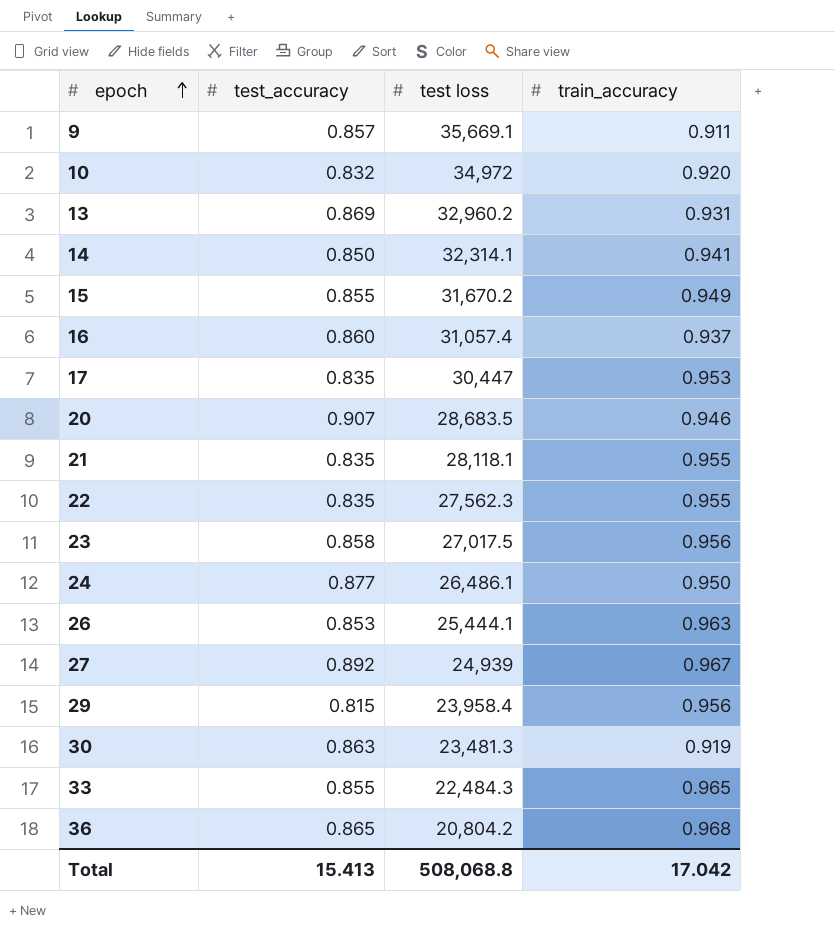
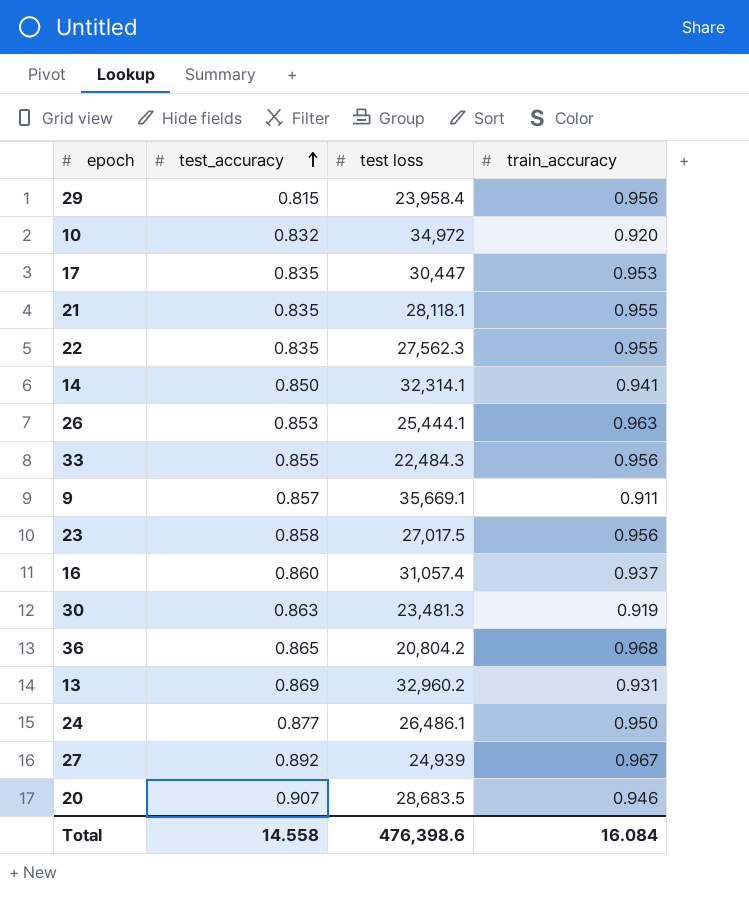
row order: epoch ascending -> test_accuracy ascending
row 15: 0.855 | 31,670.2 | 0.949 -> none
33 | train_accuracy: 0.965 -> 0.956
Total | test_accuracy: 15.413 -> 14.558
Total | test loss: 508,068.8 -> 476,398.6
Total | train_accuracy: 17.042 -> 16.084

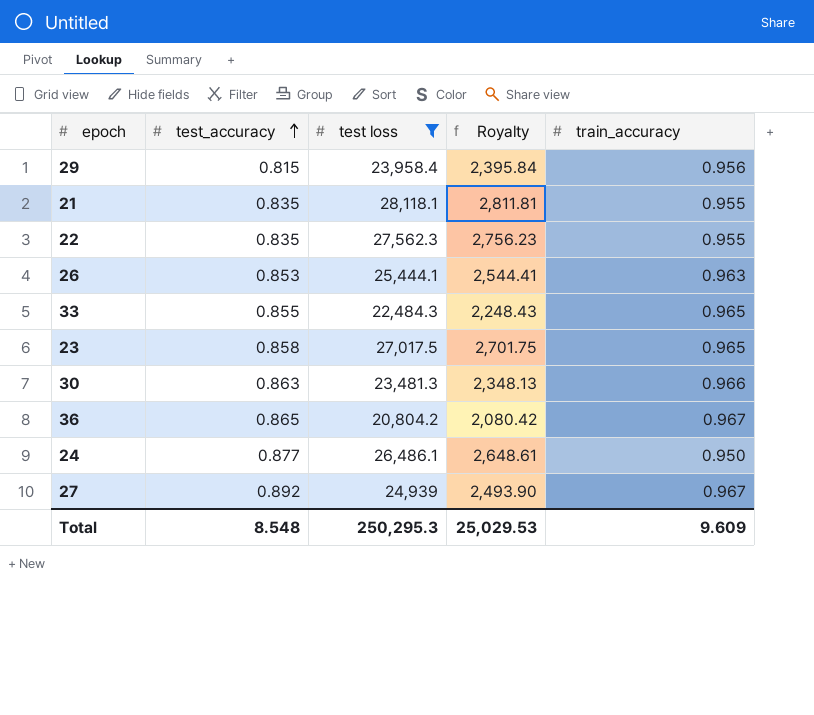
filter: none -> test loss <= 28,118.1
column Royalty | formula: none -> [test loss] * 0.1
33 | train_accuracy: 0.956 -> 0.965
23 | train_accuracy: 0.956 -> 0.965
30 | train_accuracy: 0.919 -> 0.966
36 | train_accuracy: 0.968 -> 0.967
Total | test_accuracy: 14.558 -> 8.548
Total | test loss: 476,398.6 -> 250,295.3
Total | train_accuracy: 16.084 -> 9.609

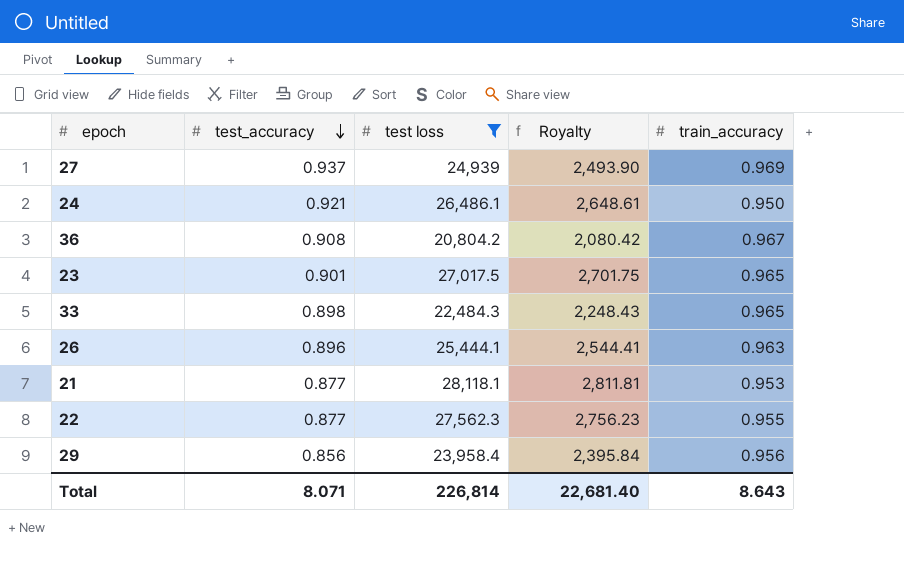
row order: test_accuracy ascending -> test_accuracy descending
row 30: 0.863 | 23,481.3 | 2,348.13 | 0.966 -> none
27 | test_accuracy: 0.892 -> 0.937
27 | train_accuracy: 0.967 -> 0.969
24 | test_accuracy: 0.877 -> 0.921
36 | test_accuracy: 0.865 -> 0.908
23 | test_accuracy: 0.858 -> 0.901
33 | test_accuracy: 0.855 -> 0.898
26 | test_accuracy: 0.853 -> 0.896
21 | test_accuracy: 0.835 -> 0.877
21 | train_accuracy: 0.955 -> 0.953
22 | test_accuracy: 0.835 -> 0.877
29 | test_accuracy: 0.815 -> 0.856
Total | test_accuracy: 8.548 -> 8.071
Total | test loss: 250,295.3 -> 226,814
Total | Royalty: 25,029.53 -> 22,681.40
Total | train_accuracy: 9.609 -> 8.643

